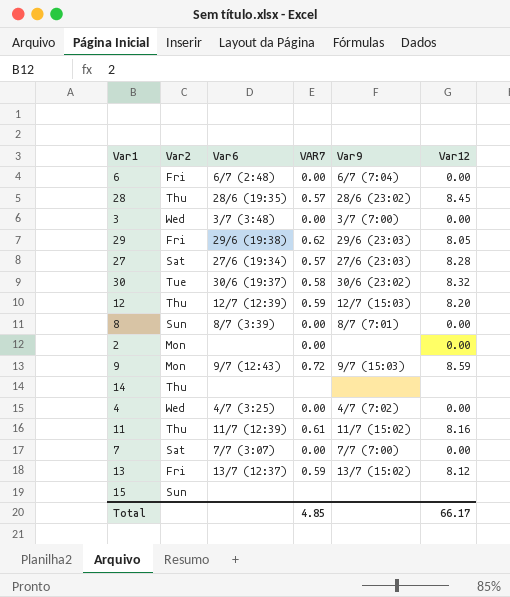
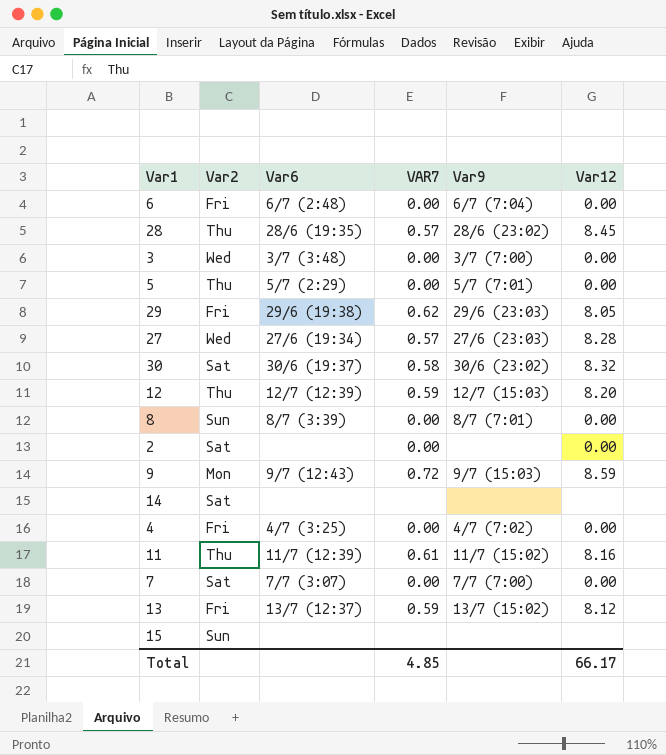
row 5: none -> Thu | 5/7 (2:29) | 0.00 | 5/7 (7:01) | 0.00
27 | Var2: Sat -> Wed
30 | Var2: Tue -> Sat
2 | Var2: Mon -> Sat
14 | Var2: Thu -> Sat
4 | Var2: Wed -> Fri

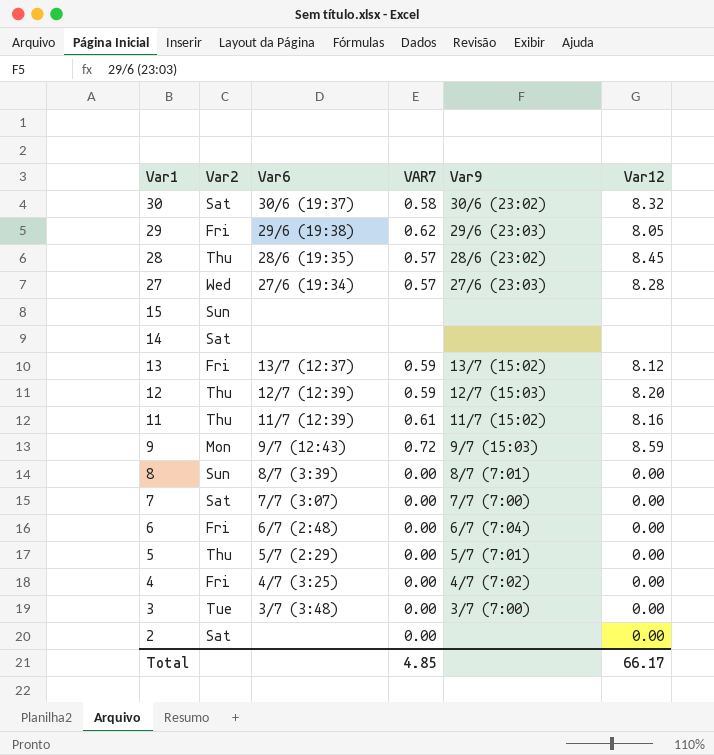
row order: none -> Var1 descending
3 | Var2: Wed -> Tue

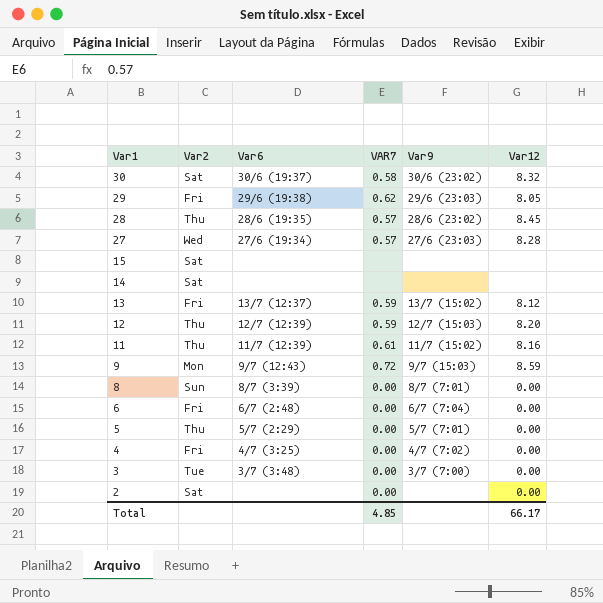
row 7: Sat | 7/7 (3:07) | 0.00 | 7/7 (7:00) | 0.00 -> none
15 | Var2: Sun -> Sat

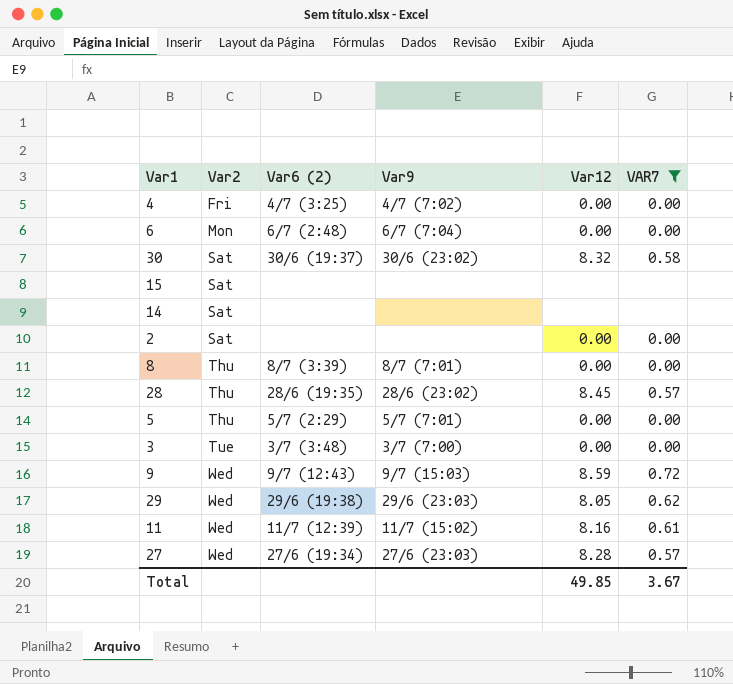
filter: none -> VAR7 != 0.59
row order: Var1 descending -> Var2 ascending
column name: Var6 -> Var6 (2)
column VAR7 | position: 4 -> 6
6 | Var2: Fri -> Mon
8 | Var2: Sun -> Thu
9 | Var2: Mon -> Wed
29 | Var2: Fri -> Wed
11 | Var2: Thu -> Wed
Total | Var12: 66.17 -> 49.85
Total | VAR7: 4.85 -> 3.67

